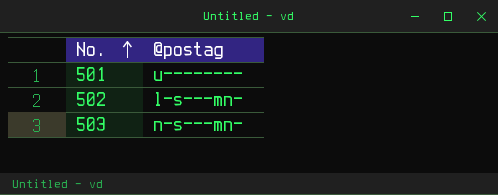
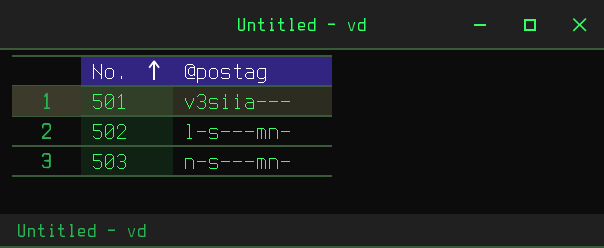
501 | @postag: u-------- -> v3siia---

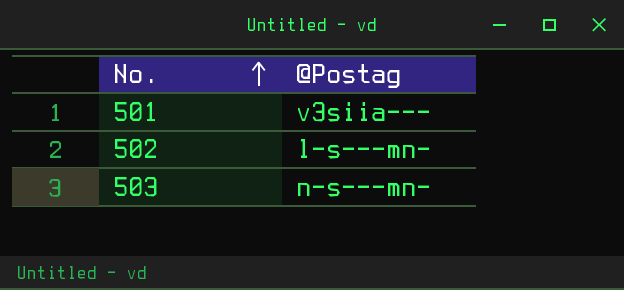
column name: @postag -> @Postag

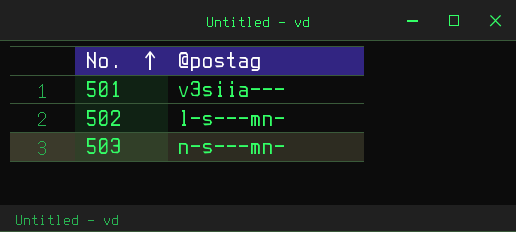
column name: @Postag -> @postag

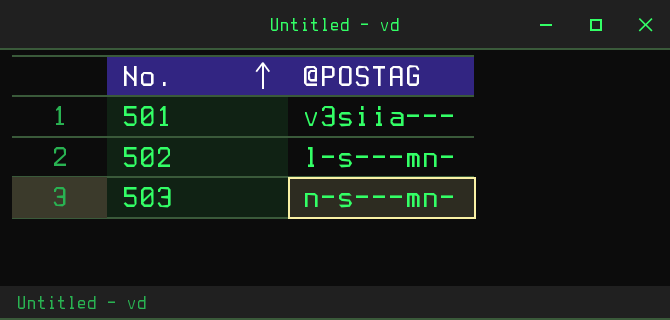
column name: @postag -> @POSTAG

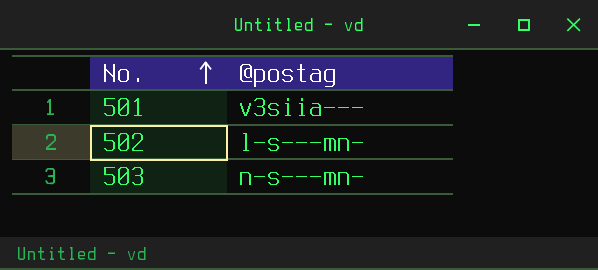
column name: @POSTAG -> @postag

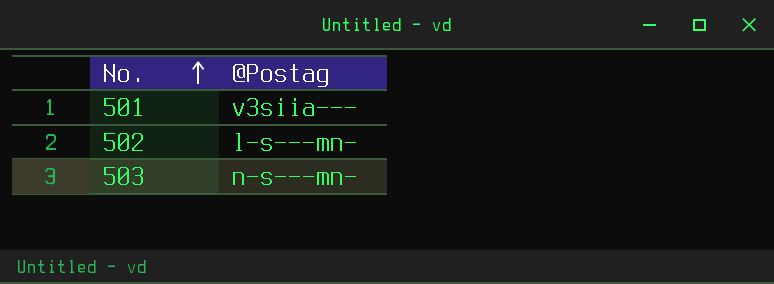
column name: @postag -> @Postag

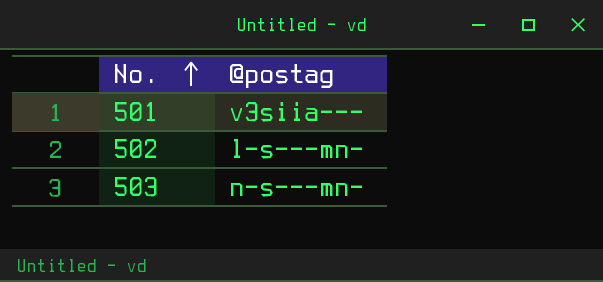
column name: @Postag -> @postag

